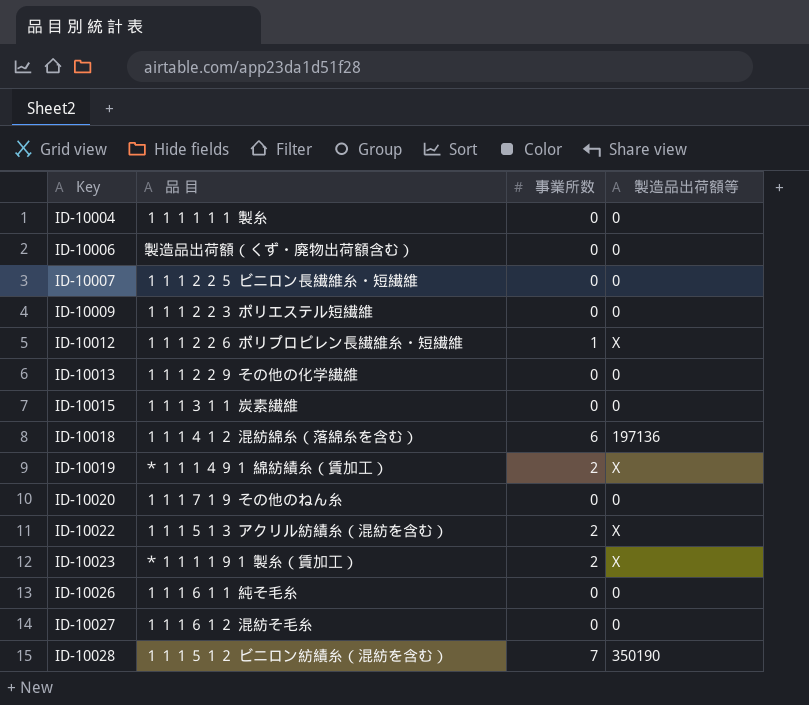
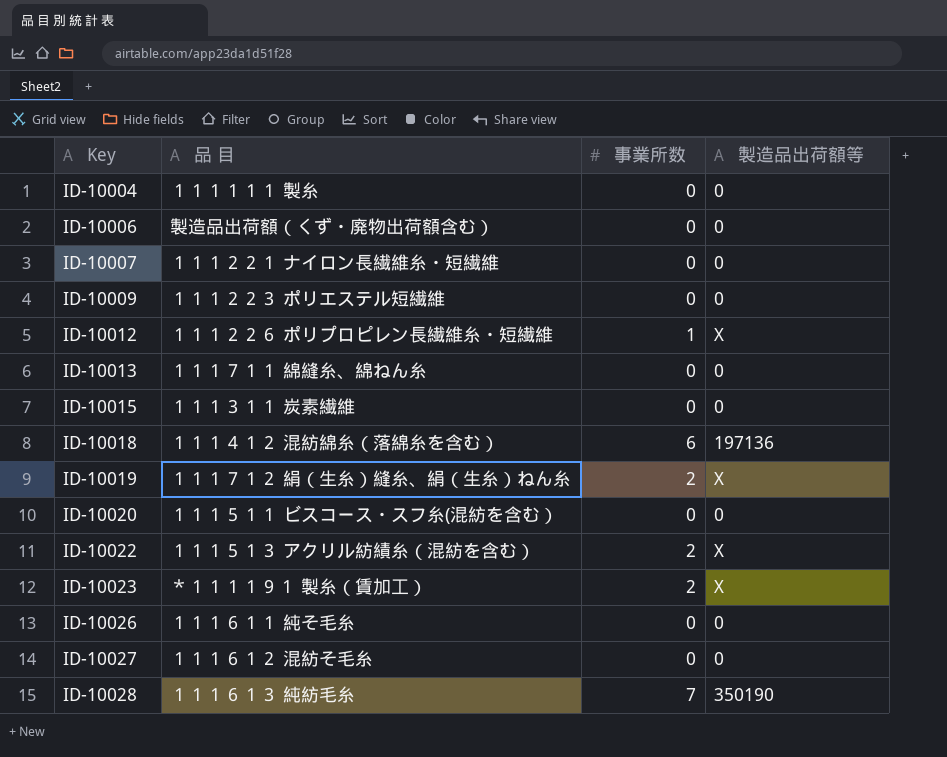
ID-10007 | 品 目: １１１２２５ ビニロン長繊維糸・短繊維 -> １１１２２１ ナイロン長繊維糸・短繊維
ID-10013 | 品 目: １１１２２９ その他の化学繊維 -> １１１７１１ 綿縫糸、綿ねん糸
ID-10019 | 品 目: ＊１１１４９１ 綿紡績糸（賃加工） -> １１１７１２ 絹（生糸）縫糸、絹（生糸）ねん糸
ID-10020 | 品 目: １１１７１９ その他のねん糸 -> １１１５１１ ビスコース・スフ糸(混紡を含む）
ID-10028 | 品 目: １１１５１２ ビニロン紡績糸（混紡を含む） -> １１１６１３ 純紡毛糸

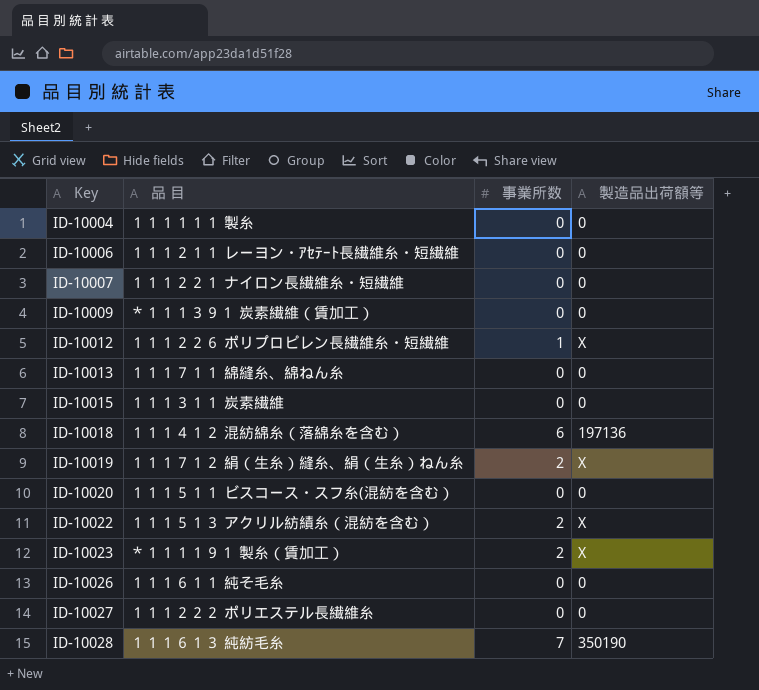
ID-10006 | 品 目: 製造品出荷額（くず・廃物出荷額含む） -> １１１２１１ レーヨン・ｱｾﾃｰﾄ長繊維糸・短繊維
ID-10009 | 品 目: １１１２２３ ポリエステル短繊維 -> ＊１１１３９１ 炭素繊維（賃加工）
ID-10027 | 品 目: １１１６１２ 混紡そ毛糸 -> １１１２２２ ポリエステル長繊維糸

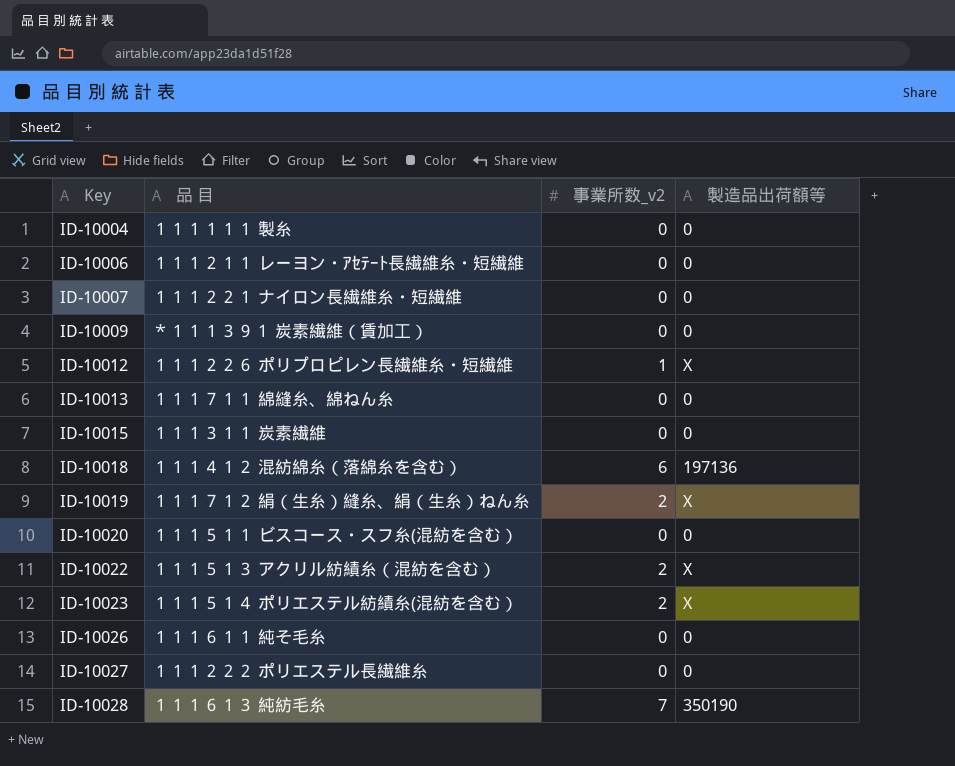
column name: 事業所数 -> 事業所数_v2
ID-10023 | 品 目: ＊１１１１９１ 製糸（賃加工） -> １１１５１４ ポリエステル紡績糸(混紡を含む）

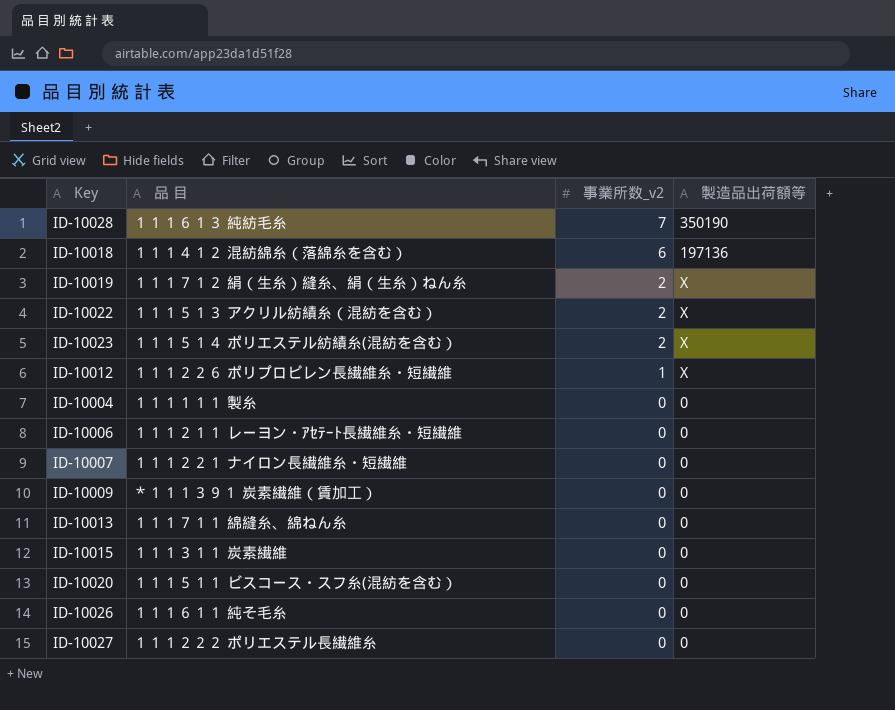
row order: Key ascending -> 事業所数_v2 descending

